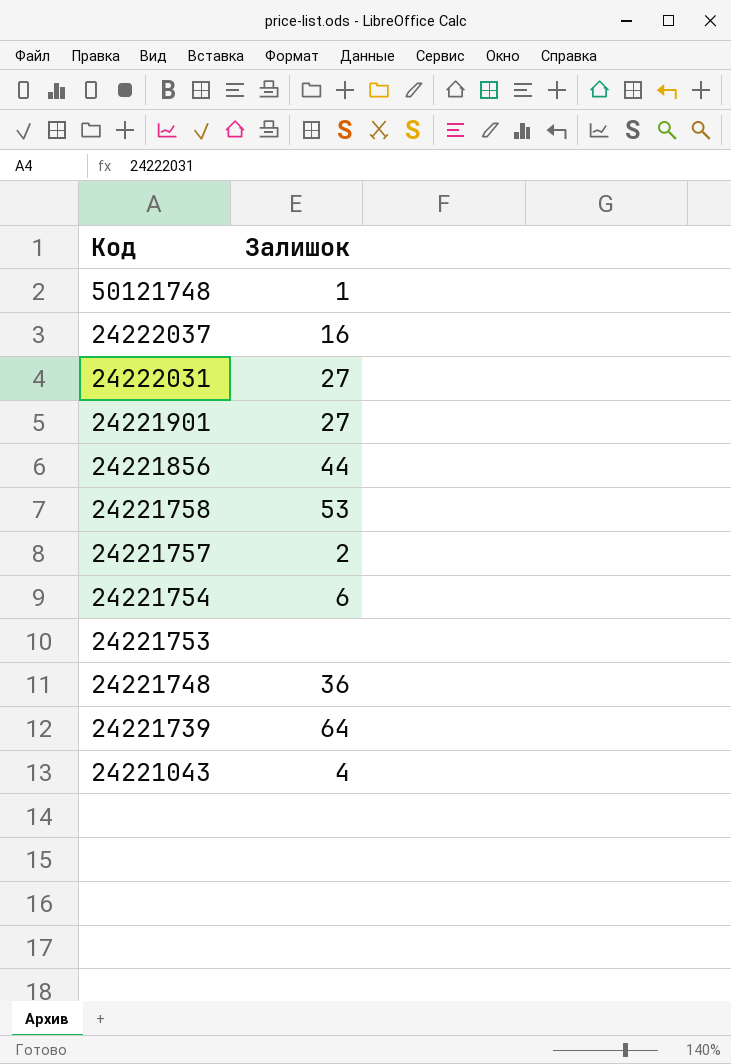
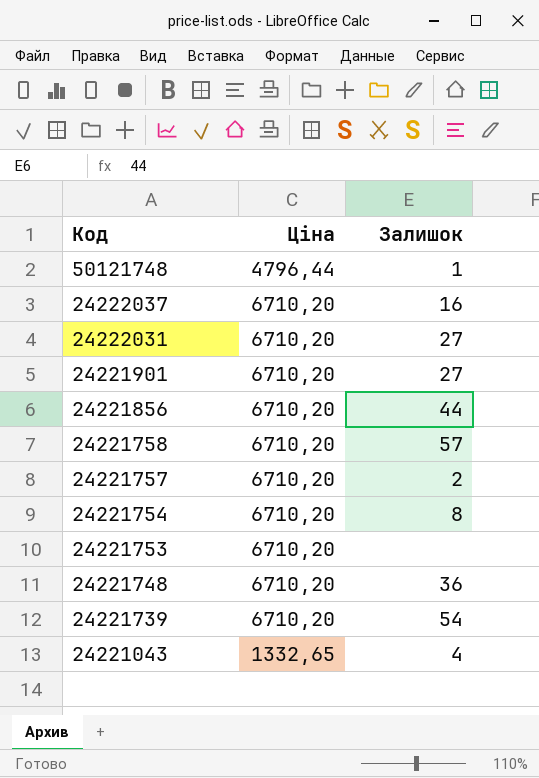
column Ціна | position: none -> 2
24221758 | Залишок: 53 -> 57
24221754 | Залишок: 6 -> 8
24221739 | Залишок: 64 -> 54

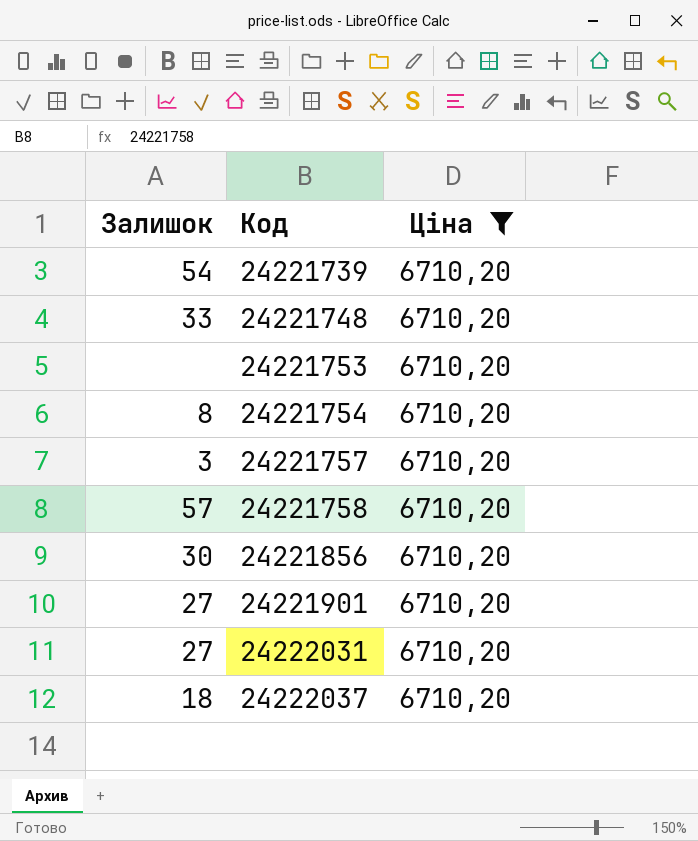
filter: none -> Ціна = 6710,20
row order: Код descending -> Код ascending
column Залишок | position: 3 -> 1
24221748 | Залишок: 36 -> 33
24221757 | Залишок: 2 -> 3
24221856 | Залишок: 44 -> 30
24222037 | Залишок: 16 -> 18

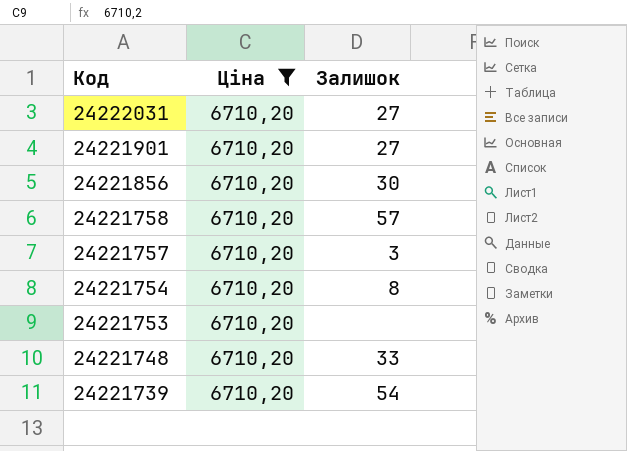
row order: Код ascending -> Код descending
column Залишок | position: 1 -> 3
row 24222037: 18 | 6710,20 -> none

